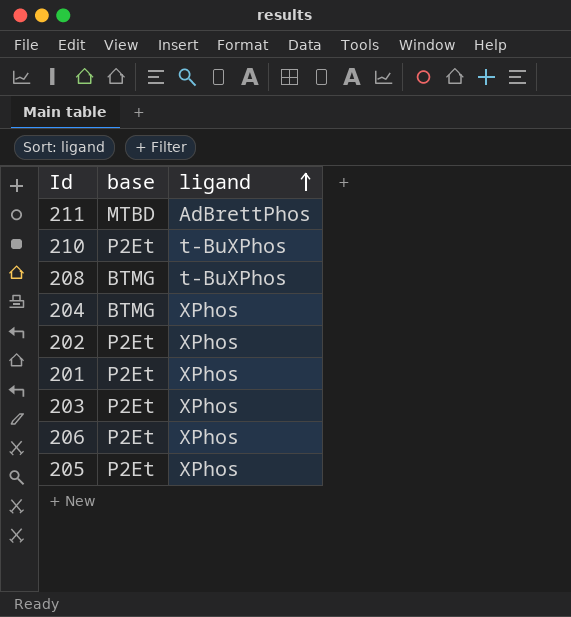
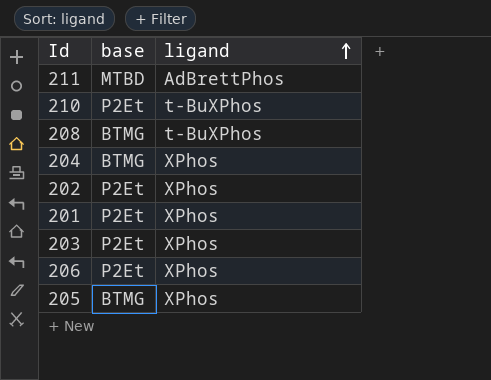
205 | base: P2Et -> BTMG

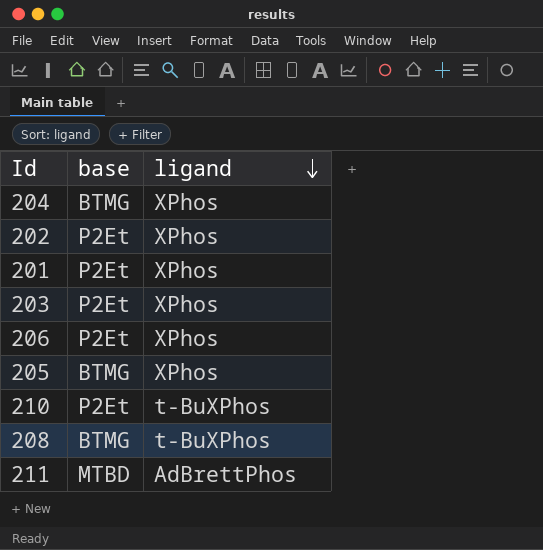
row order: ligand ascending -> ligand descending

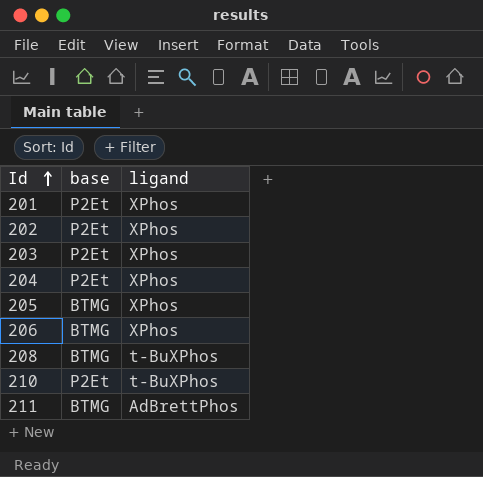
row order: ligand descending -> Id ascending
204 | base: BTMG -> P2Et
206 | base: P2Et -> BTMG
211 | base: MTBD -> BTMG

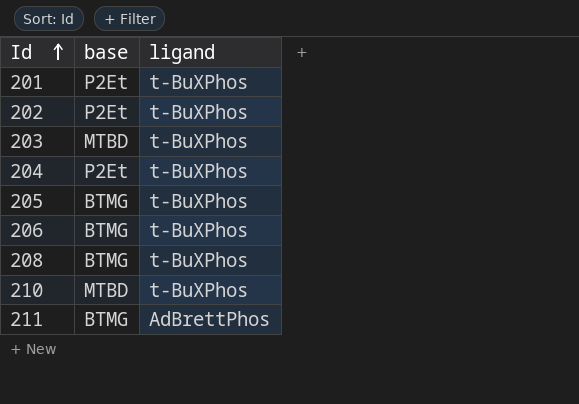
201 | ligand: XPhos -> t-BuXPhos
202 | ligand: XPhos -> t-BuXPhos
203 | base: P2Et -> MTBD
203 | ligand: XPhos -> t-BuXPhos
204 | ligand: XPhos -> t-BuXPhos
205 | ligand: XPhos -> t-BuXPhos
206 | ligand: XPhos -> t-BuXPhos
210 | base: P2Et -> MTBD

